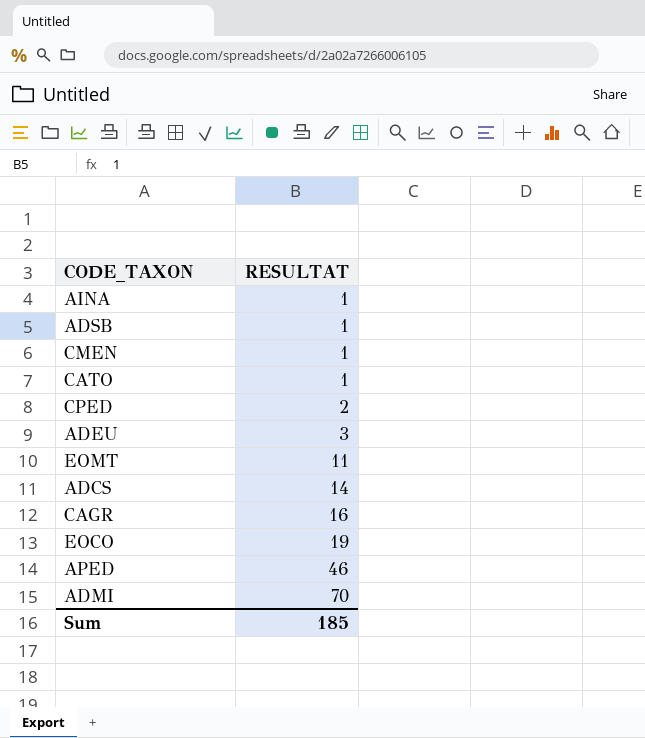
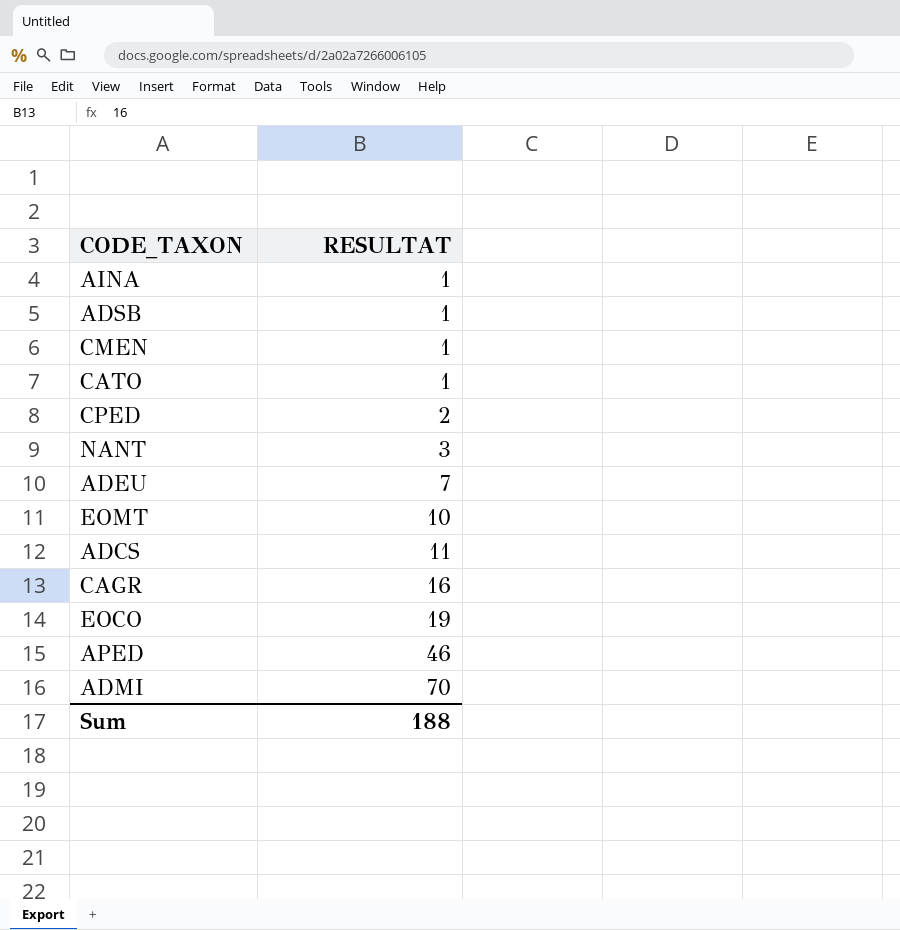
row NANT: none -> 3
ADEU | RESULTAT: 3 -> 7
EOMT | RESULTAT: 11 -> 10
ADCS | RESULTAT: 14 -> 11
Sum | RESULTAT: 185 -> 188

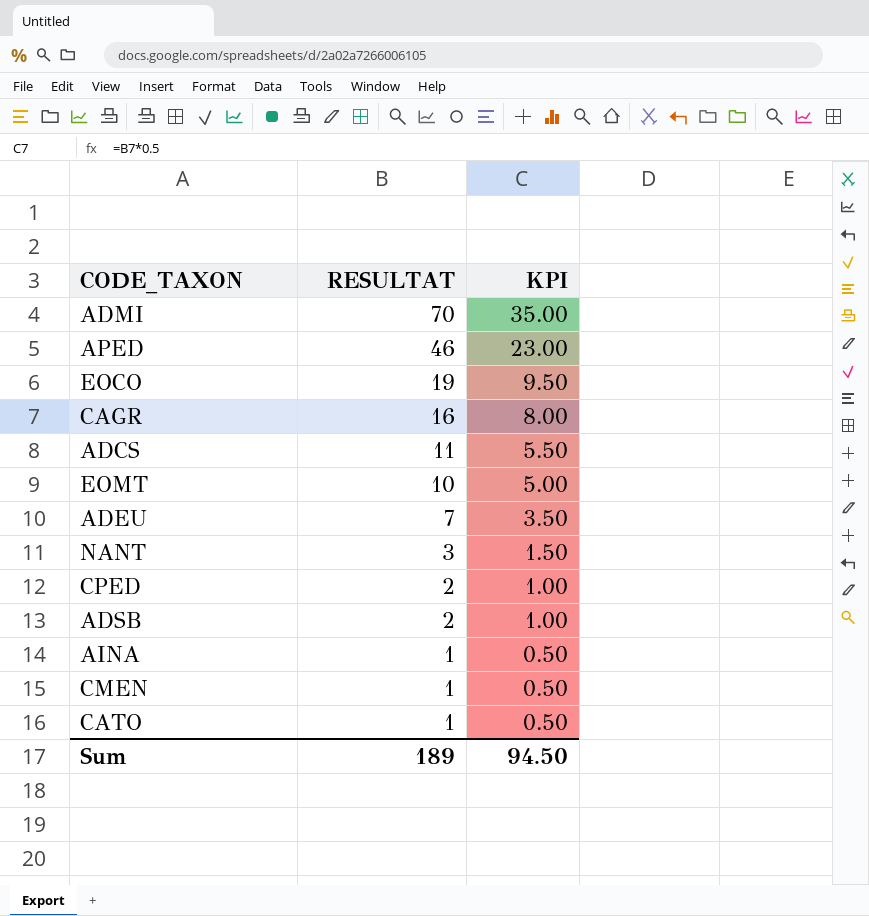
row order: RESULTAT ascending -> RESULTAT descending
column KPI | formula: none -> [RESULTAT] * 0.5
ADSB | RESULTAT: 1 -> 2
Sum | RESULTAT: 188 -> 189

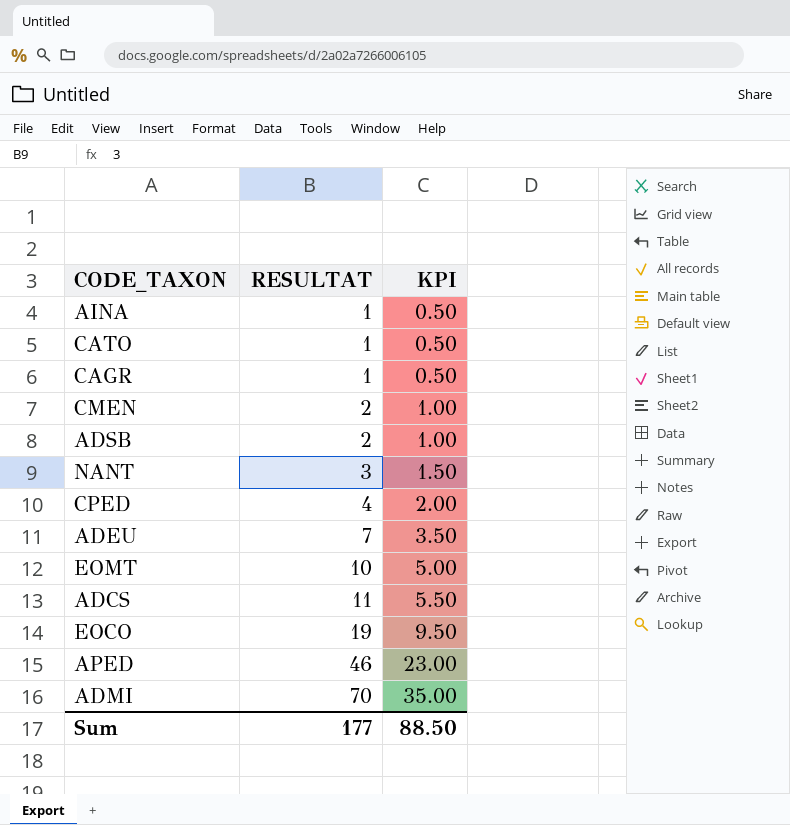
row order: RESULTAT descending -> RESULTAT ascending
CAGR | RESULTAT: 16 -> 1
CAGR | KPI: 8.00 -> 0.50
CMEN | RESULTAT: 1 -> 2
CMEN | KPI: 0.50 -> 1.00
CPED | RESULTAT: 2 -> 4
CPED | KPI: 1.00 -> 2.00
Sum | RESULTAT: 189 -> 177
Sum | KPI: 94.50 -> 88.50

